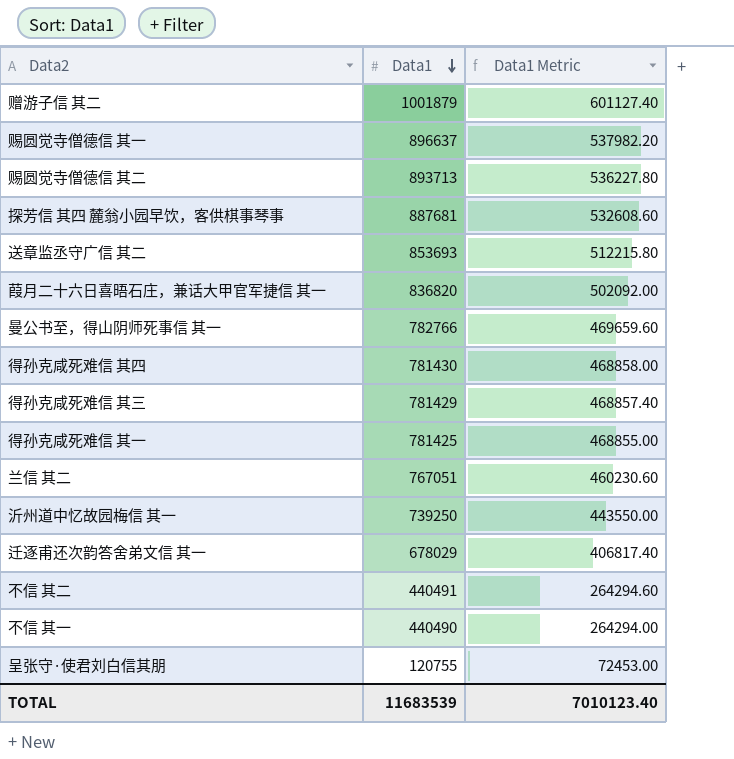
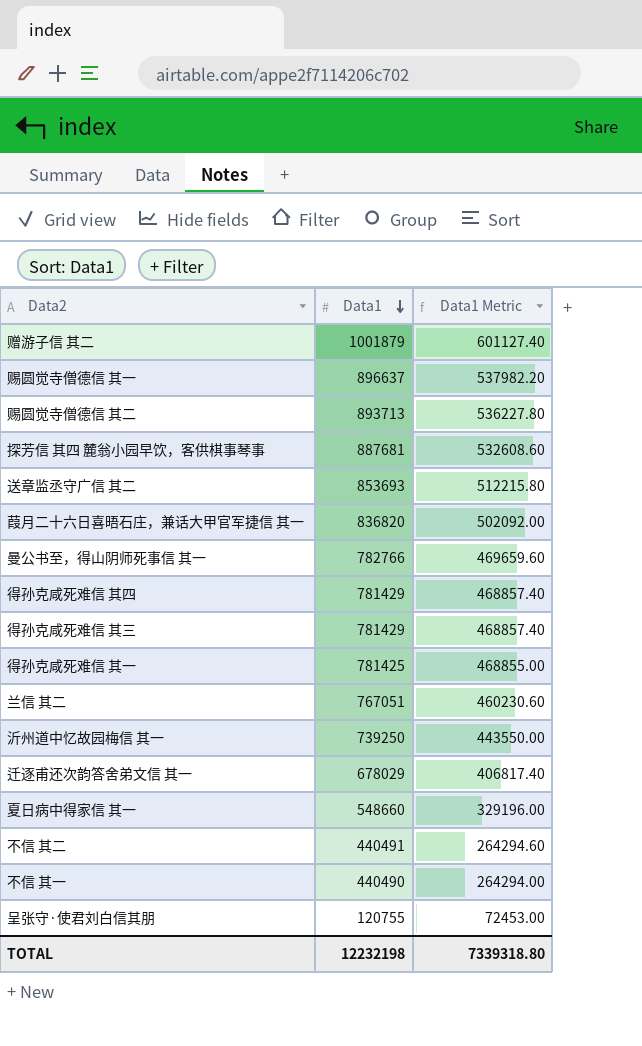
得孙克咸死难信 其四 | Data1: 781430 -> 781429
得孙克咸死难信 其四 | Data1 Metric: 468858.00 -> 468857.40
row 夏日病中得家信 其一: none -> 548660 | 329196.00
TOTAL | Data1: 11683539 -> 12232198
TOTAL | Data1 Metric: 7010123.40 -> 7339318.80

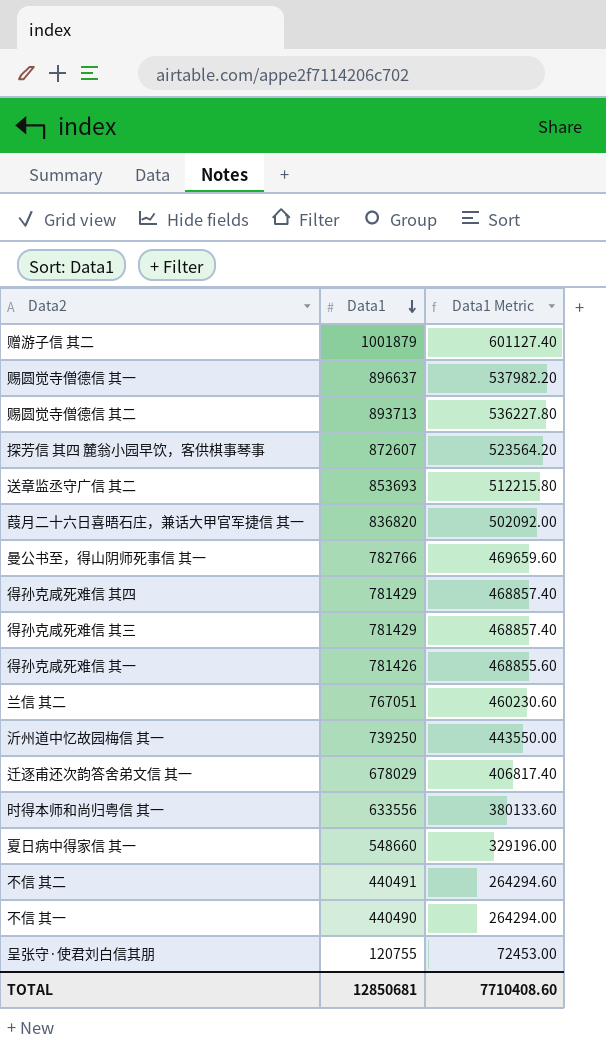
探芳信 其四 麓翁小园早饮，客供棋事琴事 | Data1: 887681 -> 872607
探芳信 其四 麓翁小园早饮，客供棋事琴事 | Data1 Metric: 532608.60 -> 523564.20
得孙克咸死难信 其一 | Data1: 781425 -> 781426
得孙克咸死难信 其一 | Data1 Metric: 468855.00 -> 468855.60
row 时得本师和尚归粤信 其一: none -> 633556 | 380133.60
TOTAL | Data1: 12232198 -> 12850681
TOTAL | Data1 Metric: 7339318.80 -> 7710408.60

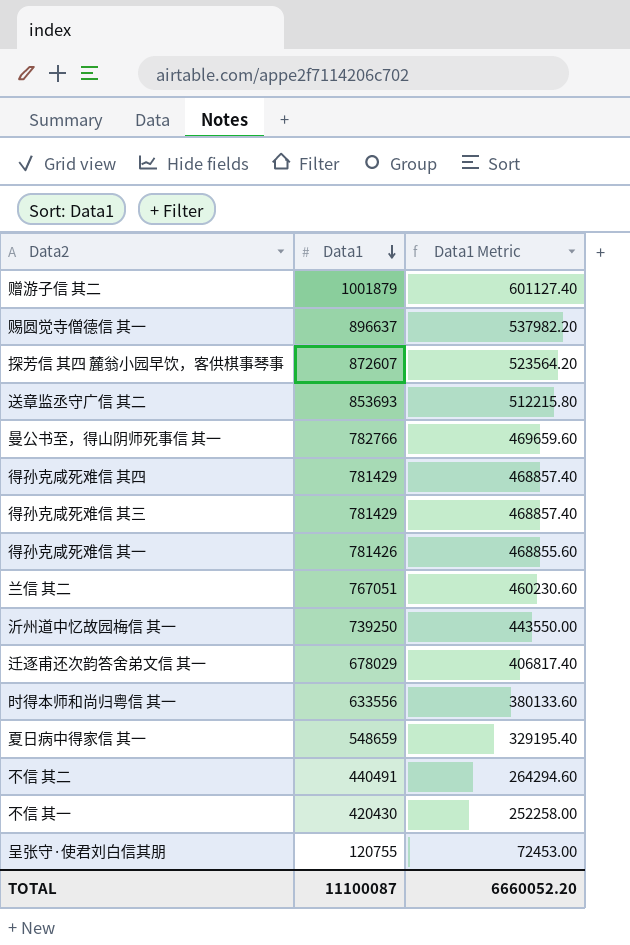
row 赐圆觉寺僧德信 其二: 893713 | 536227.80 -> none
row 葭月二十六日喜晤石庄，兼话大甲官军捷信 其一: 836820 | 502092.00 -> none
夏日病中得家信 其一 | Data1: 548660 -> 548659
夏日病中得家信 其一 | Data1 Metric: 329196.00 -> 329195.40
不信 其一 | Data1: 440490 -> 420430
不信 其一 | Data1 Metric: 264294.00 -> 252258.00
TOTAL | Data1: 12850681 -> 11100087
TOTAL | Data1 Metric: 7710408.60 -> 6660052.20

